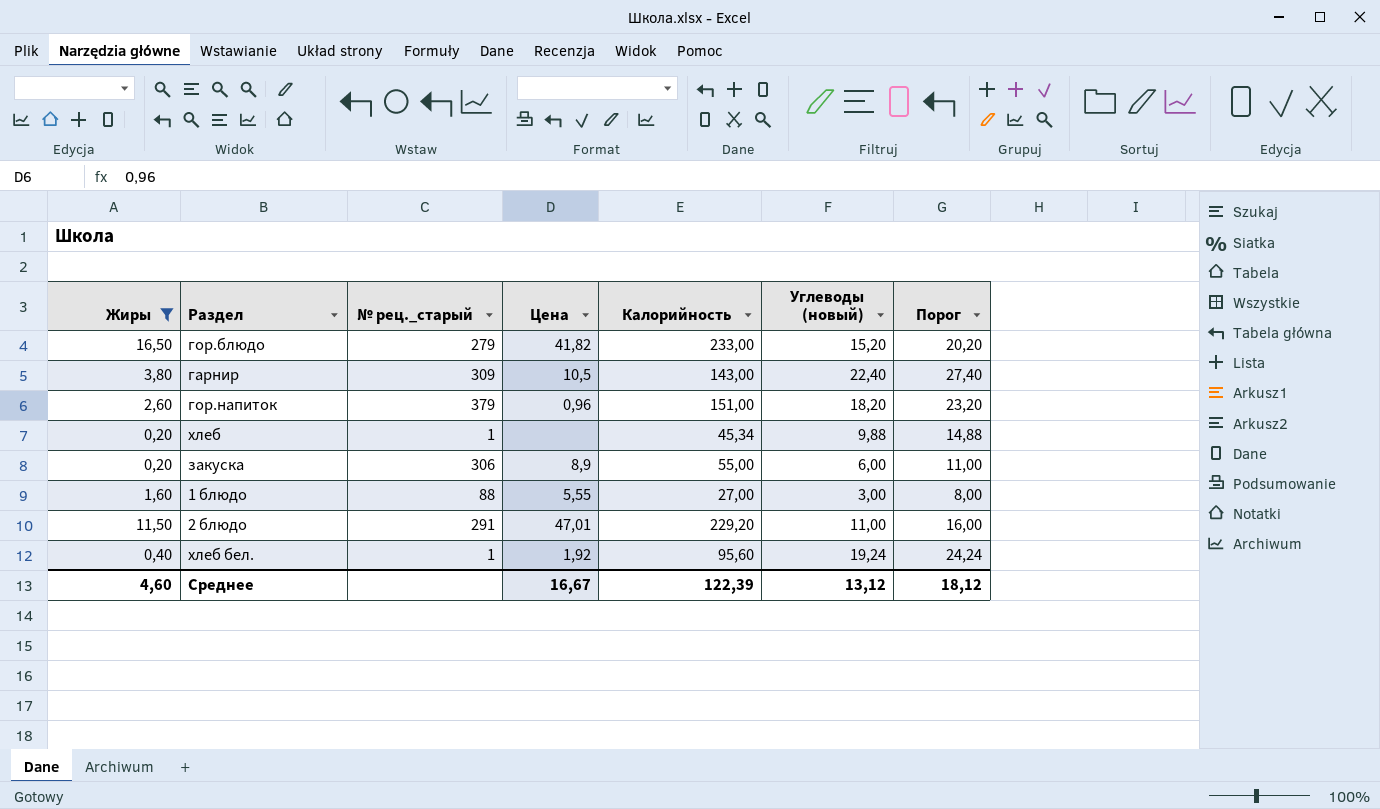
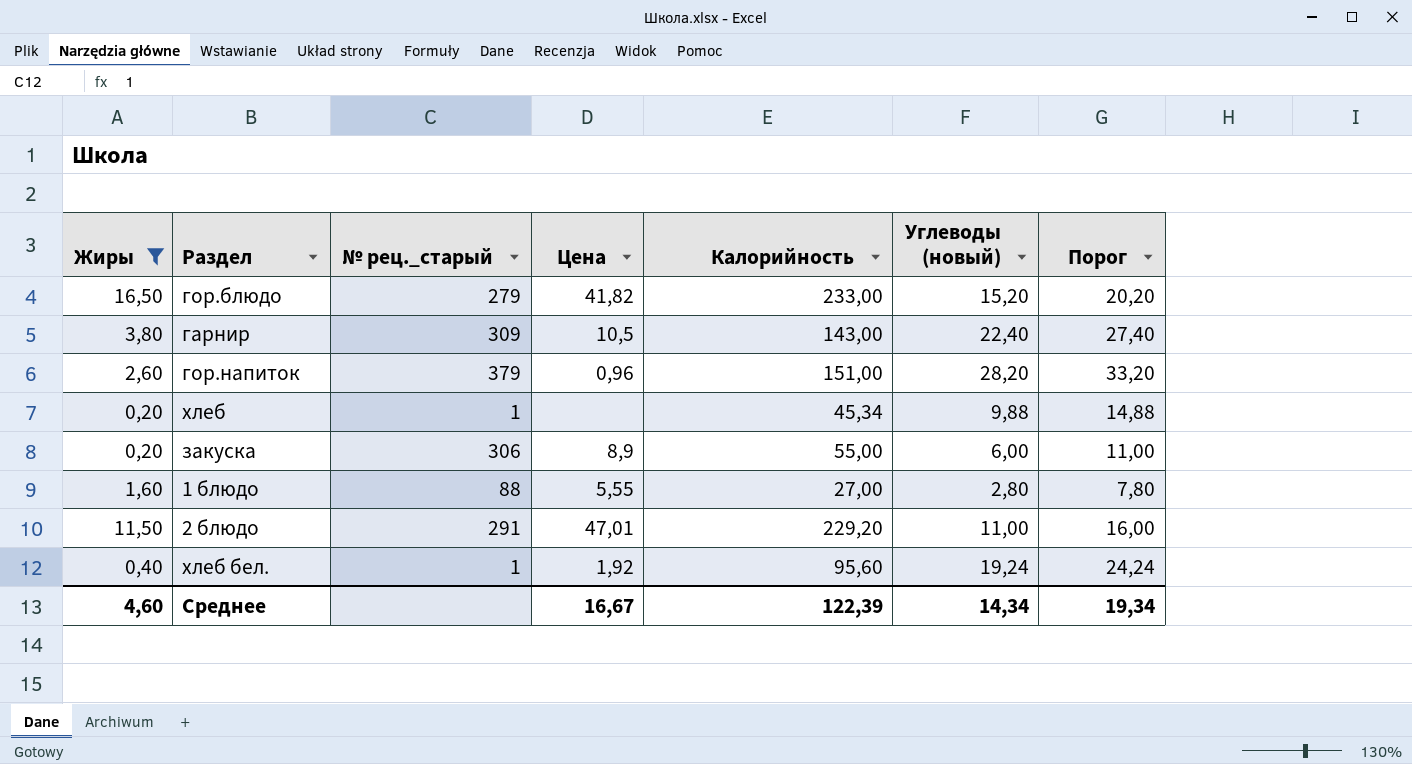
гор.напиток | Углеводы (новый): 18,20 -> 28,20
гор.напиток | Порог: 23,20 -> 33,20
1 блюдо | Углеводы (новый): 3,00 -> 2,80
1 блюдо | Порог: 8,00 -> 7,80
Среднее | Углеводы (новый): 13,12 -> 14,34
Среднее | Порог: 18,12 -> 19,34

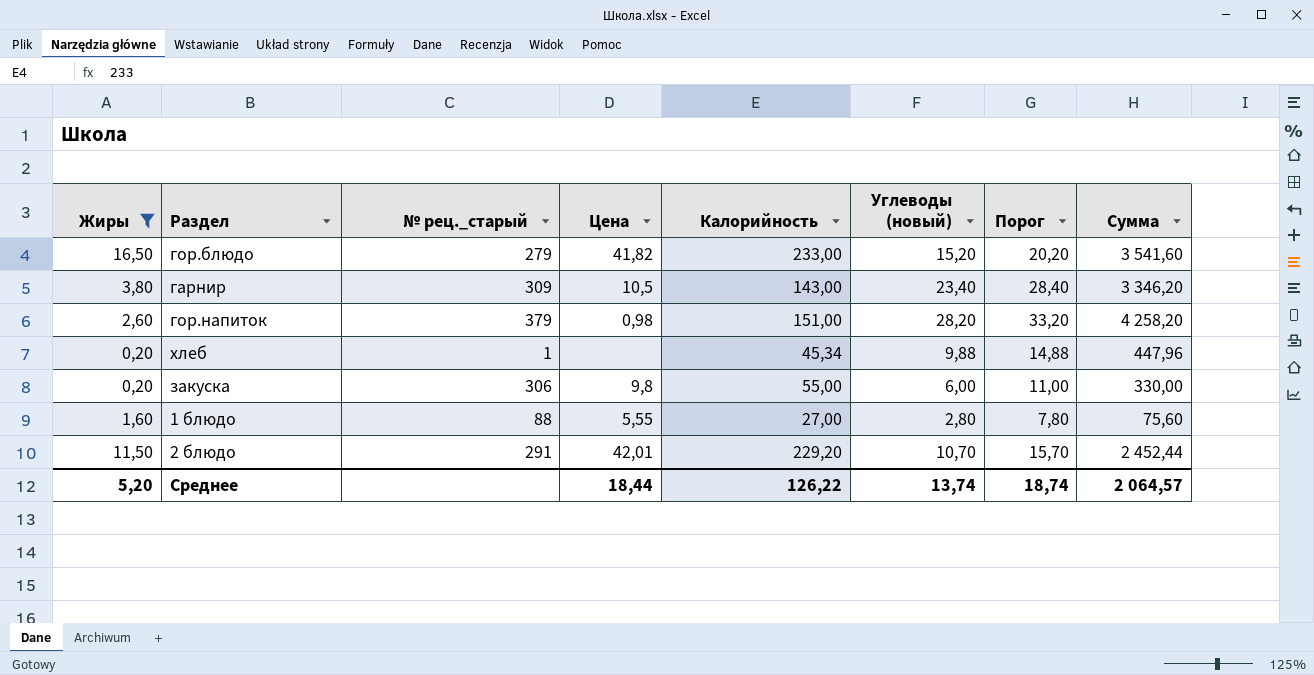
column Сумма | formula: none -> [Калорийность] * [Углеводы (новый)]
row хлеб бел.: 0,40 | 1 | 1,92 | 95,60 | 19,24 | 24,24 -> none
гарнир | Углеводы (новый): 22,40 -> 23,40
гарнир | Порог: 27,40 -> 28,40
гор.напиток | Цена: 0,96 -> 0,98
закуска | Цена: 8,9 -> 9,8
2 блюдо | Цена: 47,01 -> 42,01
2 блюдо | Углеводы (новый): 11,00 -> 10,70
2 блюдо | Порог: 16,00 -> 15,70
Среднее | Жиры: 4,60 -> 5,20
Среднее | Цена: 16,67 -> 18,44
Среднее | Калорийность: 122,39 -> 126,22
Среднее | Углеводы (новый): 14,34 -> 13,74
Среднее | Порог: 19,34 -> 18,74

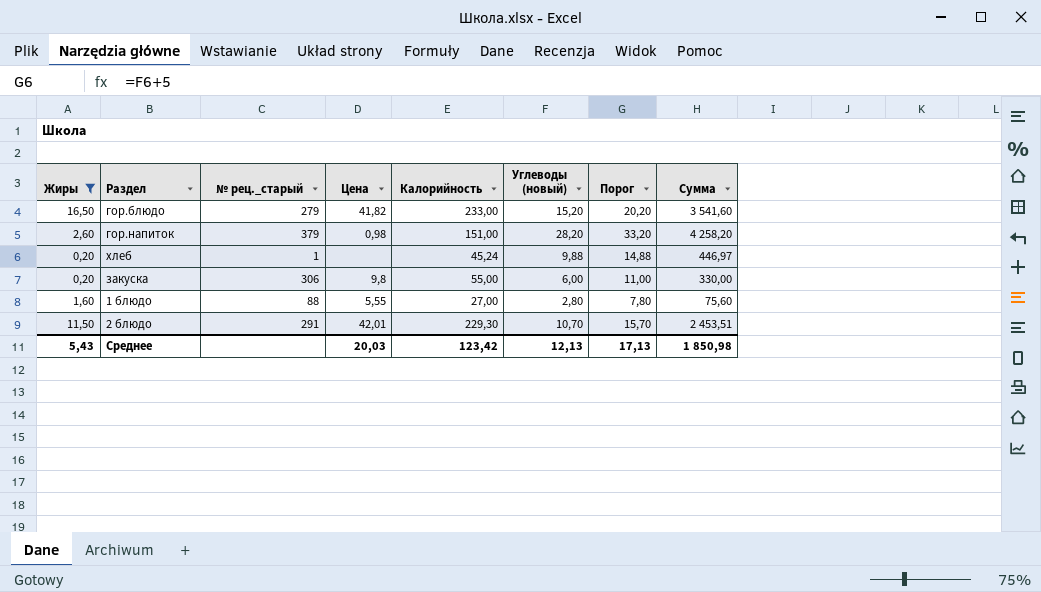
row гарнир: 3,80 | 309 | 10,5 | 143,00 | 23,40 | 28,40 | 3 346,20 -> none
хлеб | Калорийность: 45,34 -> 45,24
хлеб | Сумма: 447,96 -> 446,97
2 блюдо | Калорийность: 229,20 -> 229,30
2 блюдо | Сумма: 2 452,44 -> 2 453,51
Среднее | Жиры: 5,20 -> 5,43
Среднее | Цена: 18,44 -> 20,03
Среднее | Калорийность: 126,22 -> 123,42
Среднее | Углеводы (новый): 13,74 -> 12,13
Среднее | Порог: 18,74 -> 17,13
Среднее | Сумма: 2 064,57 -> 1 850,98

